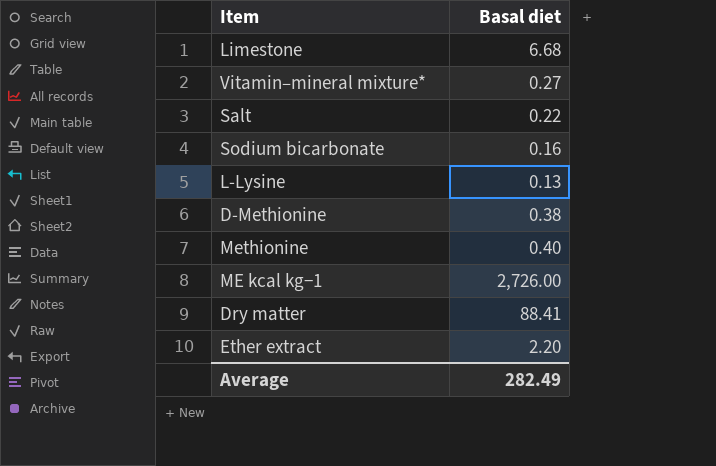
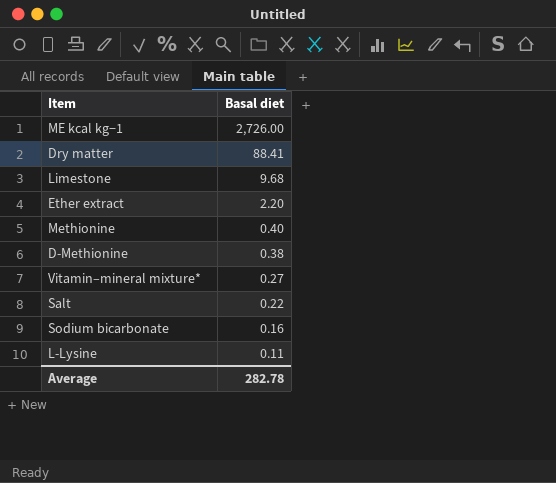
row order: none -> Basal diet descending
Limestone | Basal diet: 6.68 -> 9.68
L-Lysine | Basal diet: 0.13 -> 0.11
Average | Basal diet: 282.49 -> 282.78

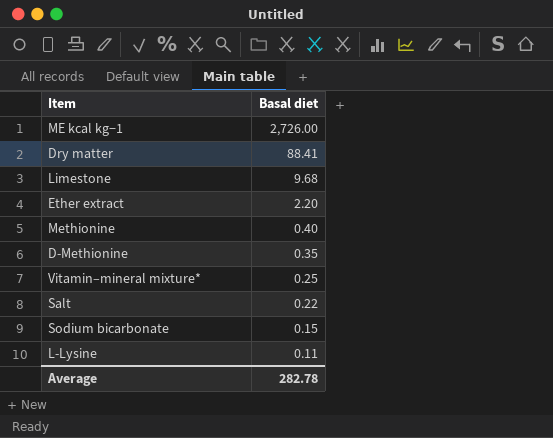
D-Methionine | Basal diet: 0.38 -> 0.35
Vitamin–mineral mixture* | Basal diet: 0.27 -> 0.25
Sodium bicarbonate | Basal diet: 0.16 -> 0.15

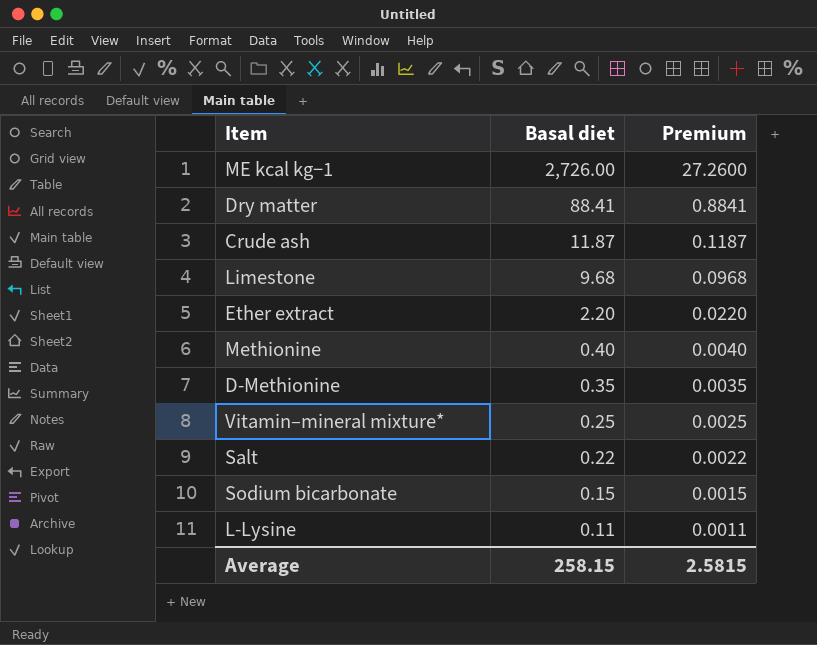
column Premium | formula: none -> [Basal diet] * 0.01
row Crude ash: none -> 11.87 | 0.1187
Average | Basal diet: 282.78 -> 258.15

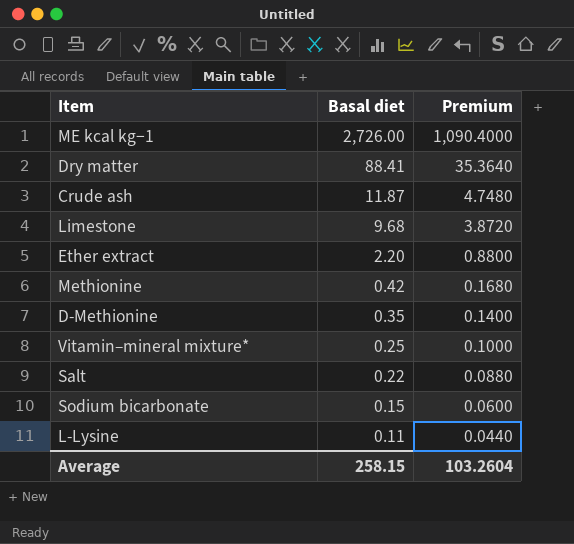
column Premium | formula: [Basal diet] * 0.01 -> [Basal diet] * 0.4
Methionine | Basal diet: 0.40 -> 0.42
Average | Premium: 2.5815 -> 103.2604

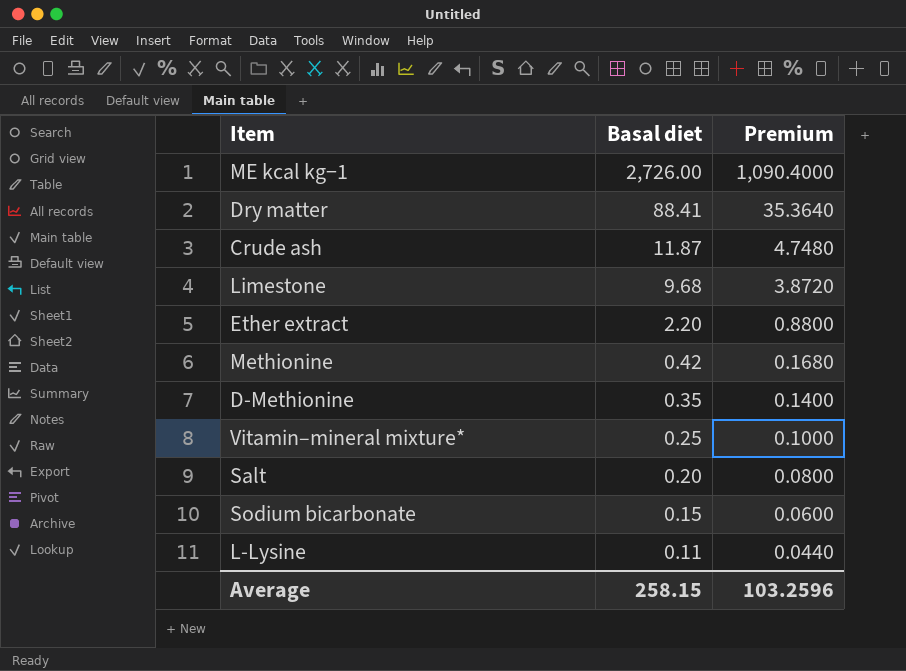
Salt | Basal diet: 0.22 -> 0.20
Salt | Premium: 0.0880 -> 0.0800
Average | Premium: 103.2604 -> 103.2596

